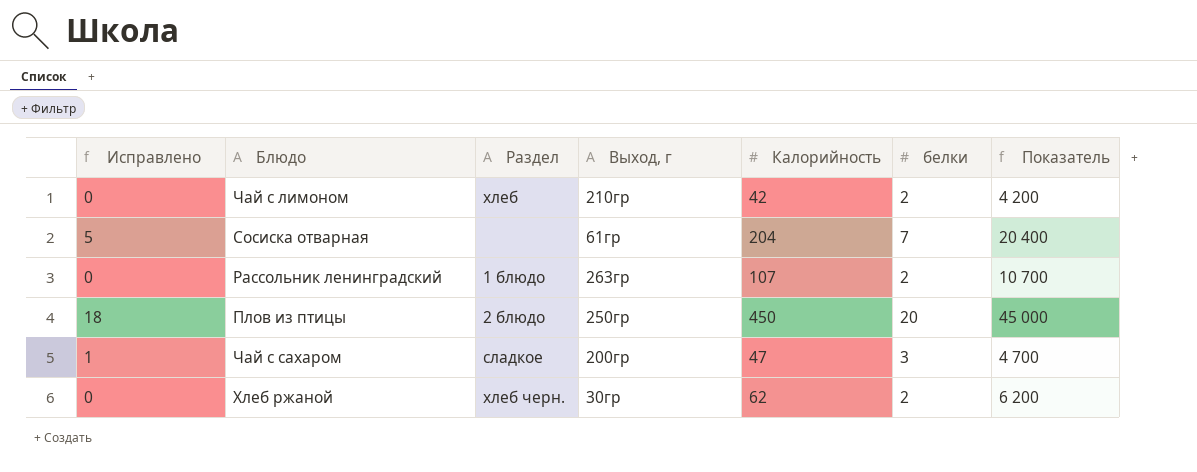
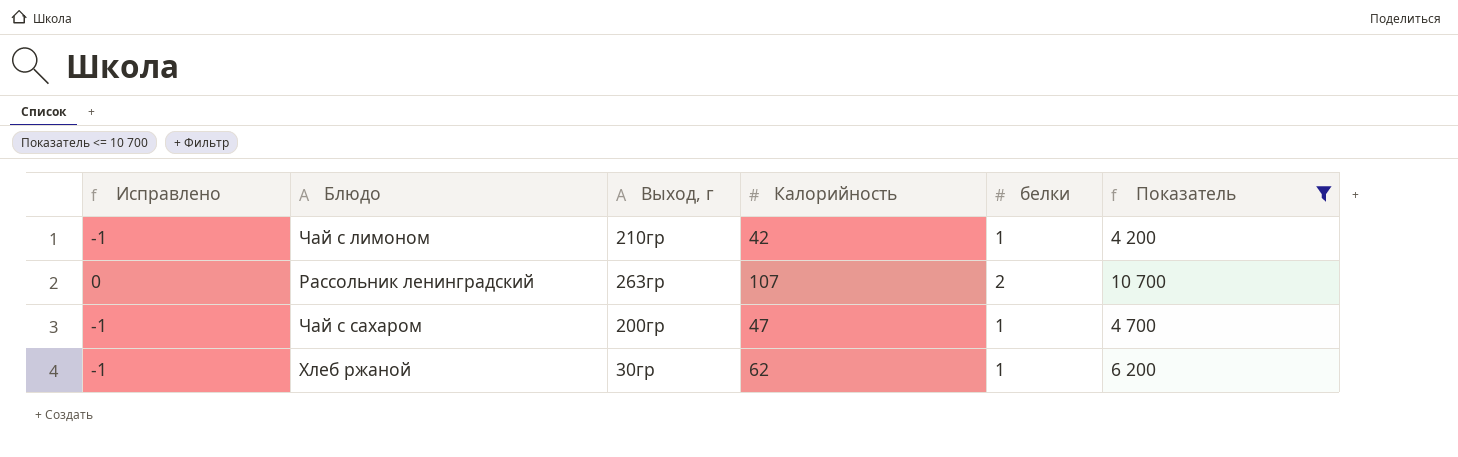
filter: none -> Показатель <= 10 700
column Раздел | position: 3 -> none
Чай с лимоном | Исправлено: 0 -> -1
Чай с лимоном | белки: 2 -> 1
Чай с сахаром | Исправлено: 1 -> -1
Чай с сахаром | белки: 3 -> 1
Хлеб ржаной | Исправлено: 0 -> -1
Хлеб ржаной | белки: 2 -> 1

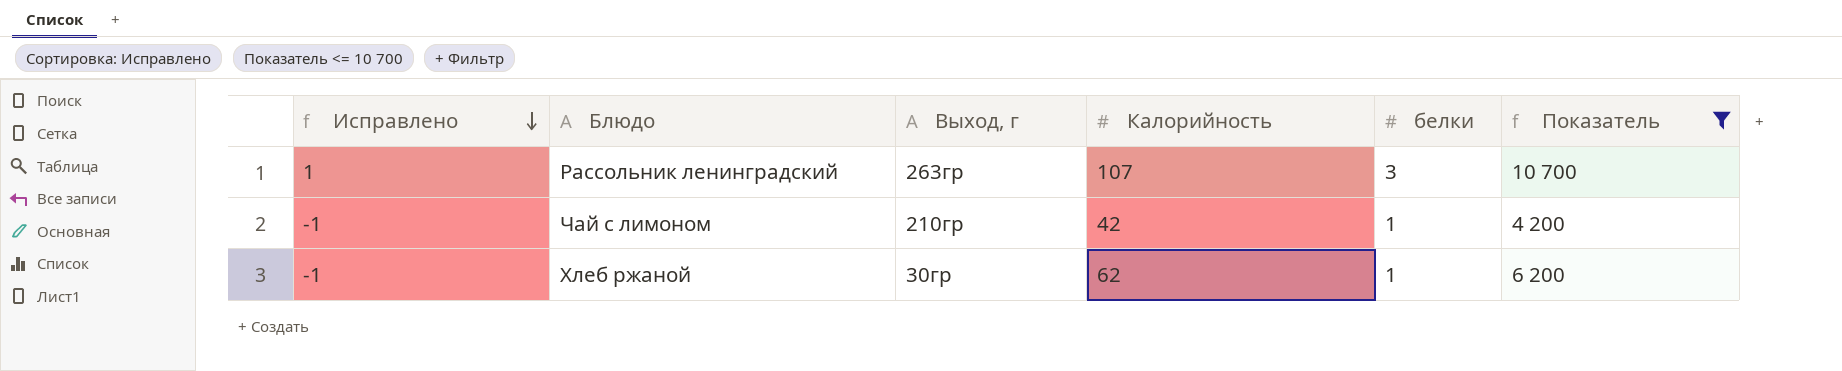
row order: none -> Исправлено descending
row Чай с сахаром: -1 | 200гр | 47 | 1 | 4 700 -> none
Рассольник ленинградский | Исправлено: 0 -> 1
Рассольник ленинградский | белки: 2 -> 3

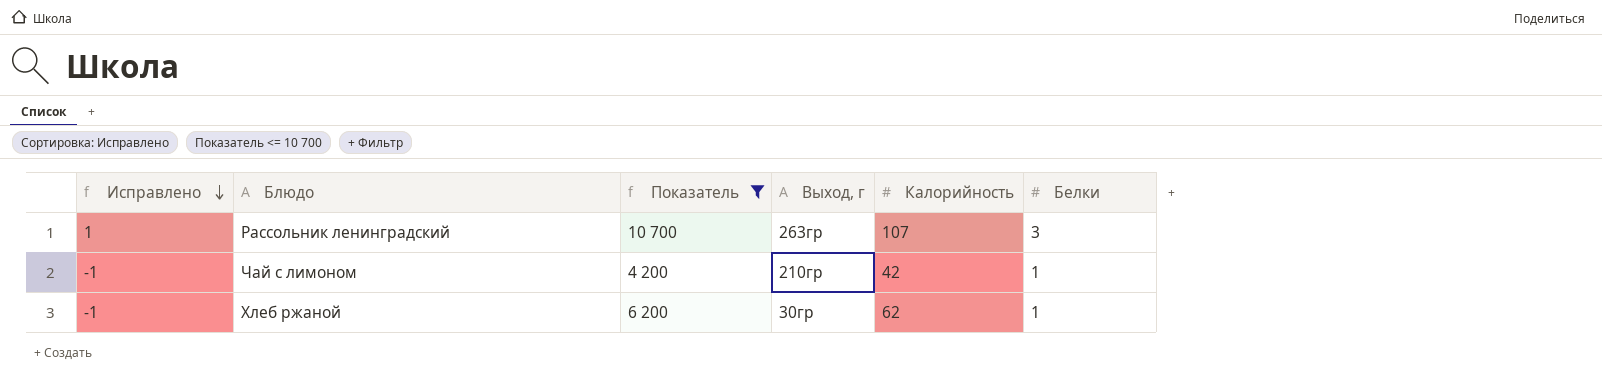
column Показатель | position: 6 -> 3
column name: белки -> Белки

